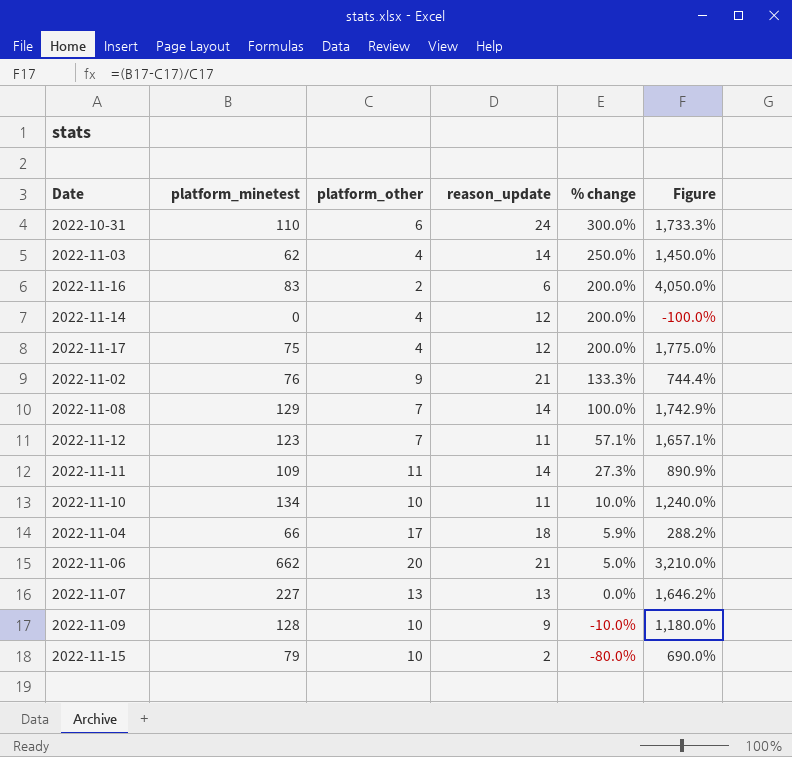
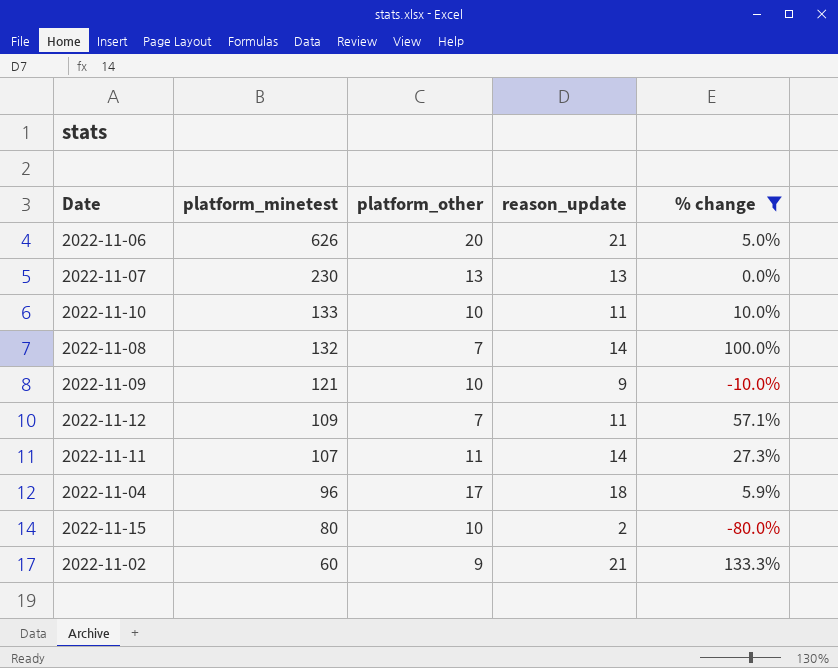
filter: none -> % change <= 133.3%
row order: % change descending -> platform_minetest descending
column Figure | formula: ([platform_minetest] - [platform_other]) / [platform_other] -> none
2022-11-06 | platform_minetest: 662 -> 626
2022-11-07 | platform_minetest: 227 -> 230
2022-11-10 | platform_minetest: 134 -> 133
2022-11-08 | platform_minetest: 129 -> 132
2022-11-09 | platform_minetest: 128 -> 121
2022-11-12 | platform_minetest: 123 -> 109
2022-11-11 | platform_minetest: 109 -> 107
2022-11-04 | platform_minetest: 66 -> 96
2022-11-15 | platform_minetest: 79 -> 80
2022-11-02 | platform_minetest: 76 -> 60

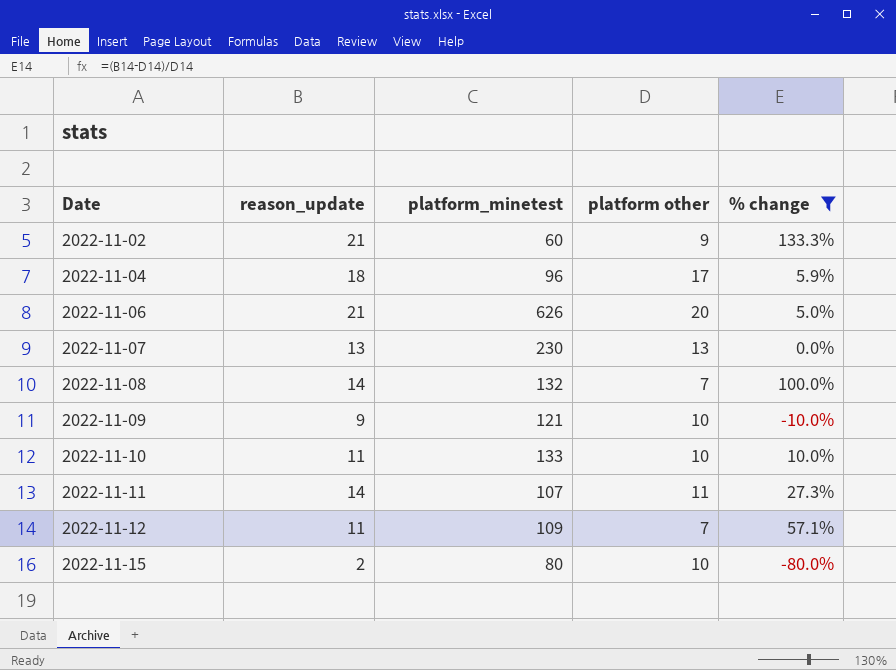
row order: platform_minetest descending -> Date ascending
column reason_update | position: 4 -> 2
column name: platform_other -> platform other

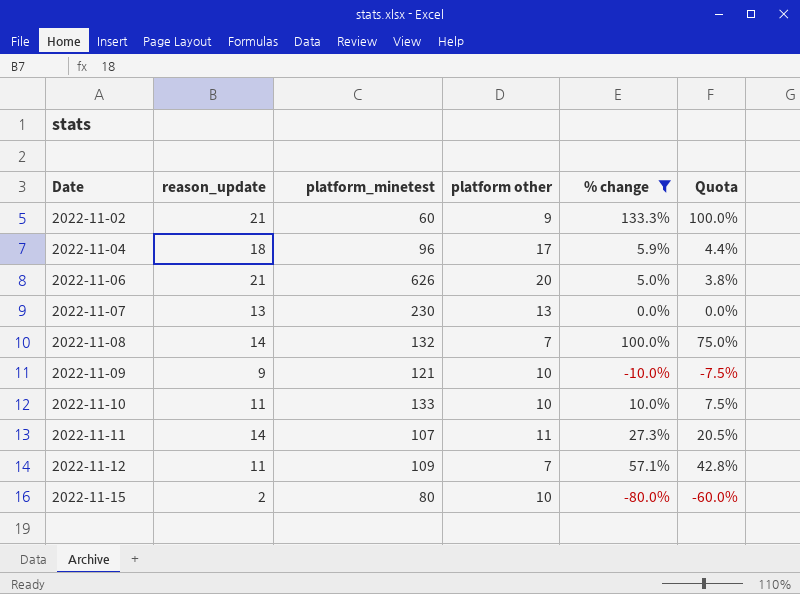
column Quota | formula: none -> [% change] * 0.75

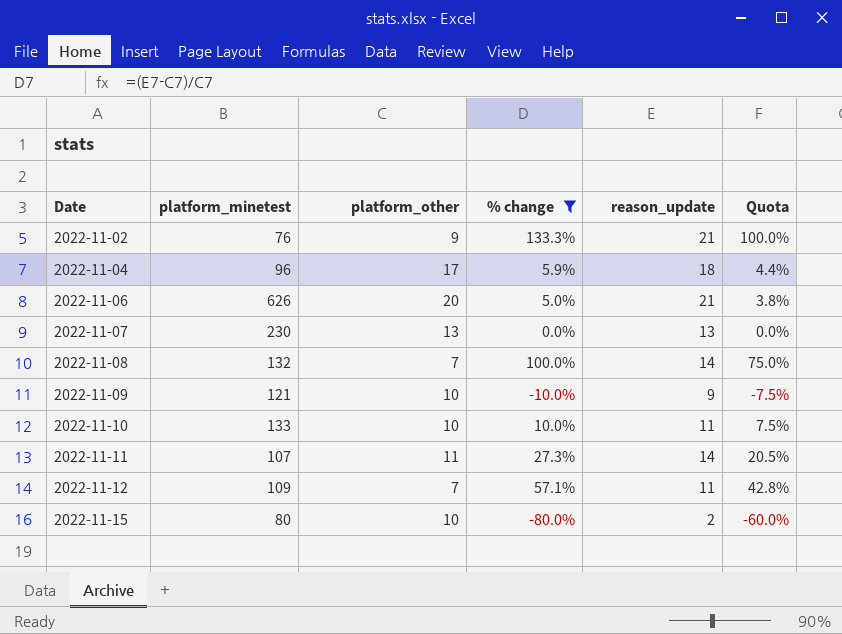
column name: platform other -> platform_other
column reason_update | position: 2 -> 5
2022-11-02 | platform_minetest: 60 -> 76

